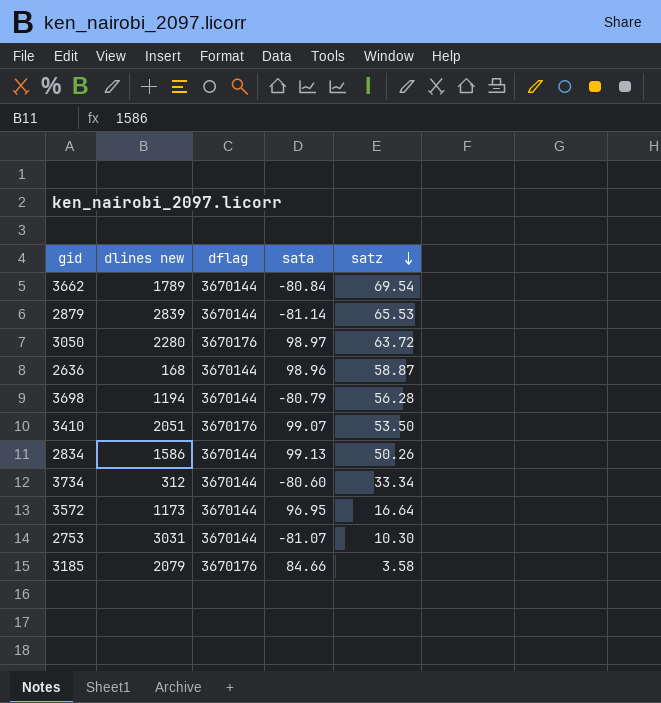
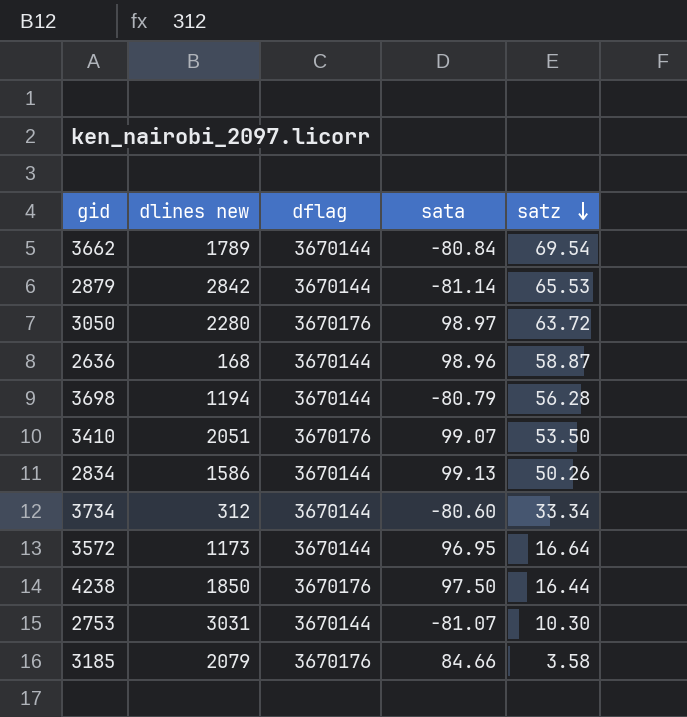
2879 | dlines new: 2839 -> 2842
row 4238: none -> 1850 | 3670176 | 97.50 | 16.44

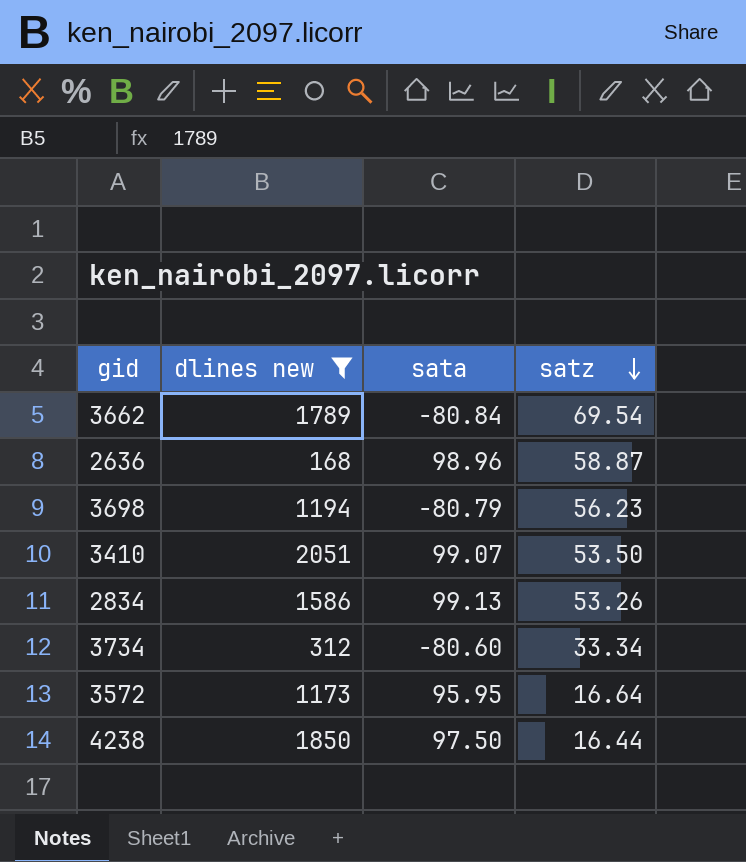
filter: none -> dlines new <= 2051
column dflag | position: 3 -> none
3698 | satz: 56.28 -> 56.23
2834 | satz: 50.26 -> 53.26
3572 | sata: 96.95 -> 95.95

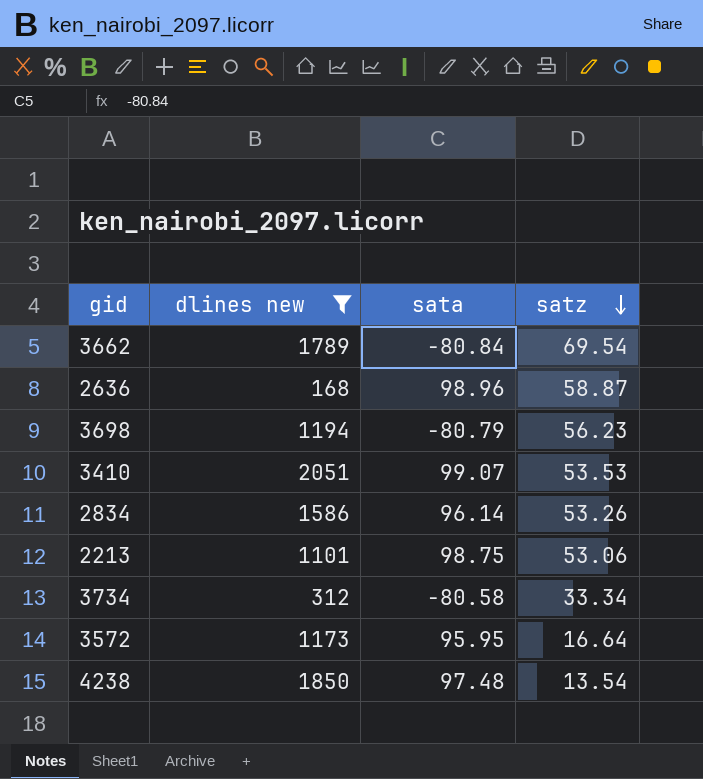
3410 | satz: 53.50 -> 53.53
2834 | sata: 99.13 -> 96.14
row 2213: none -> 1101 | 98.75 | 53.06
3734 | sata: -80.60 -> -80.58
4238 | sata: 97.50 -> 97.48
4238 | satz: 16.44 -> 13.54

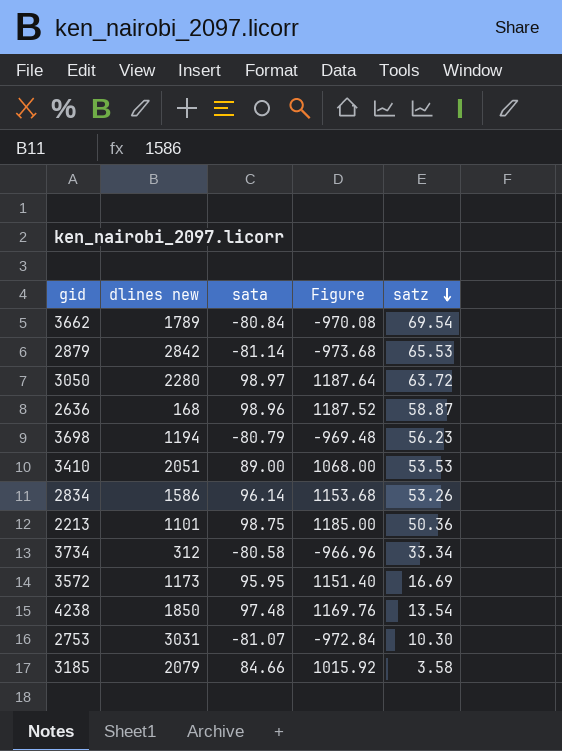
filter: dlines new <= 2051 -> none
column Figure | formula: none -> [sata] * 12
3410 | sata: 99.07 -> 89.00
2213 | satz: 53.06 -> 50.36
3572 | satz: 16.64 -> 16.69

